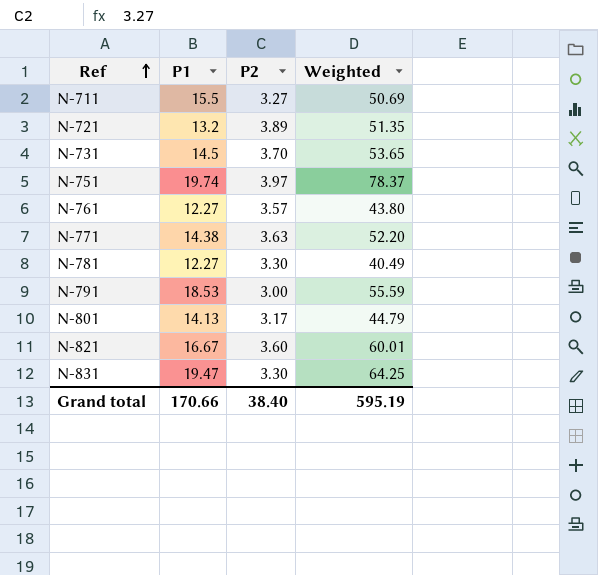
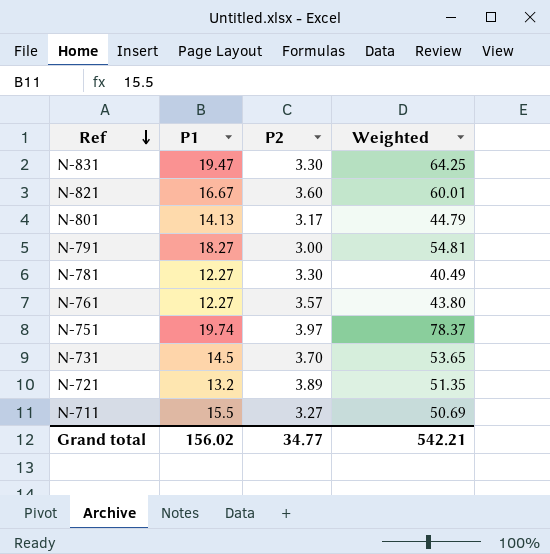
row order: Ref ascending -> Ref descending
row N-771: 14.38 | 3.63 | 52.20 -> none
N-791 | P1: 18.53 -> 18.27
N-791 | Weighted: 55.59 -> 54.81
Grand total | P1: 170.66 -> 156.02
Grand total | P2: 38.40 -> 34.77
Grand total | Weighted: 595.19 -> 542.21

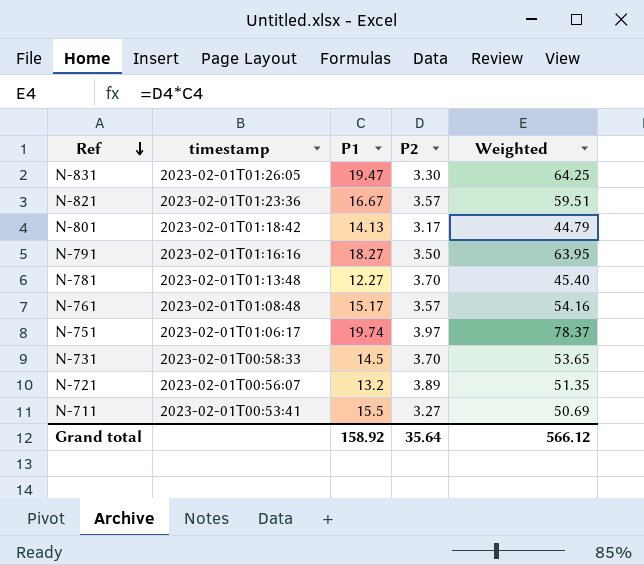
column timestamp | position: none -> 2
N-821 | P2: 3.60 -> 3.57
N-821 | Weighted: 60.01 -> 59.51
N-791 | P2: 3.00 -> 3.50
N-791 | Weighted: 54.81 -> 63.95
N-781 | P2: 3.30 -> 3.70
N-781 | Weighted: 40.49 -> 45.40
N-761 | P1: 12.27 -> 15.17
N-761 | Weighted: 43.80 -> 54.16
Grand total | P1: 156.02 -> 158.92
Grand total | P2: 34.77 -> 35.64
Grand total | Weighted: 542.21 -> 566.12

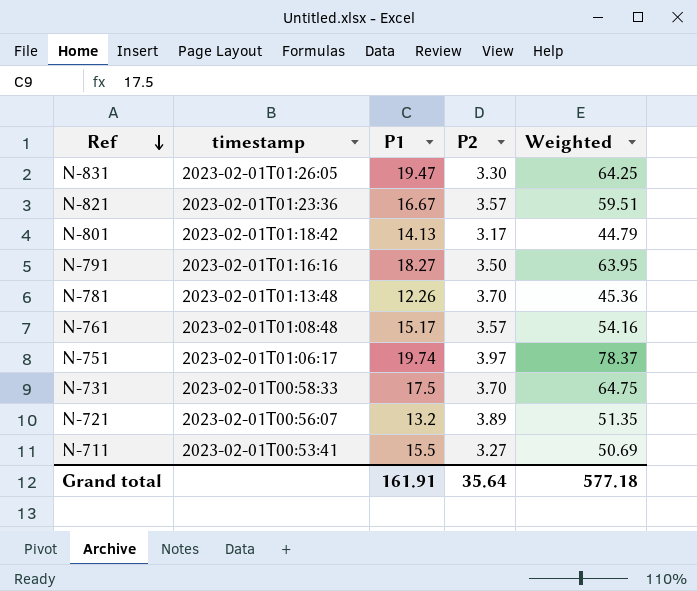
N-781 | P1: 12.27 -> 12.26
N-781 | Weighted: 45.40 -> 45.36
N-731 | P1: 14.5 -> 17.5
N-731 | Weighted: 53.65 -> 64.75
Grand total | P1: 158.92 -> 161.91
Grand total | Weighted: 566.12 -> 577.18

